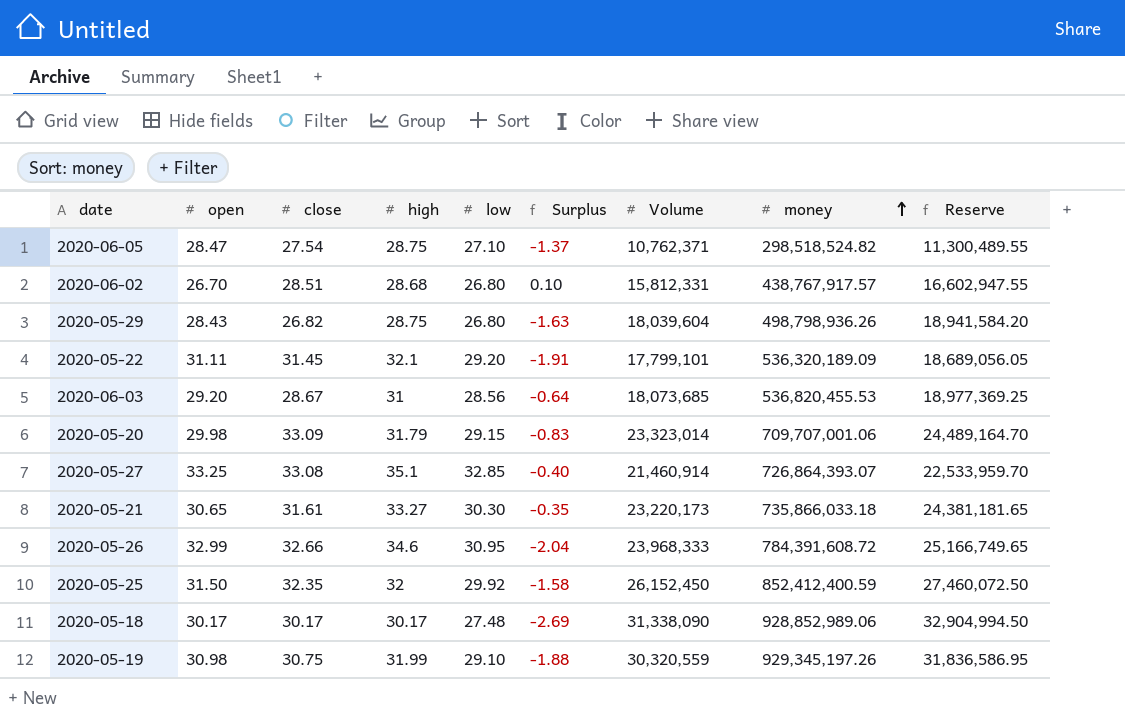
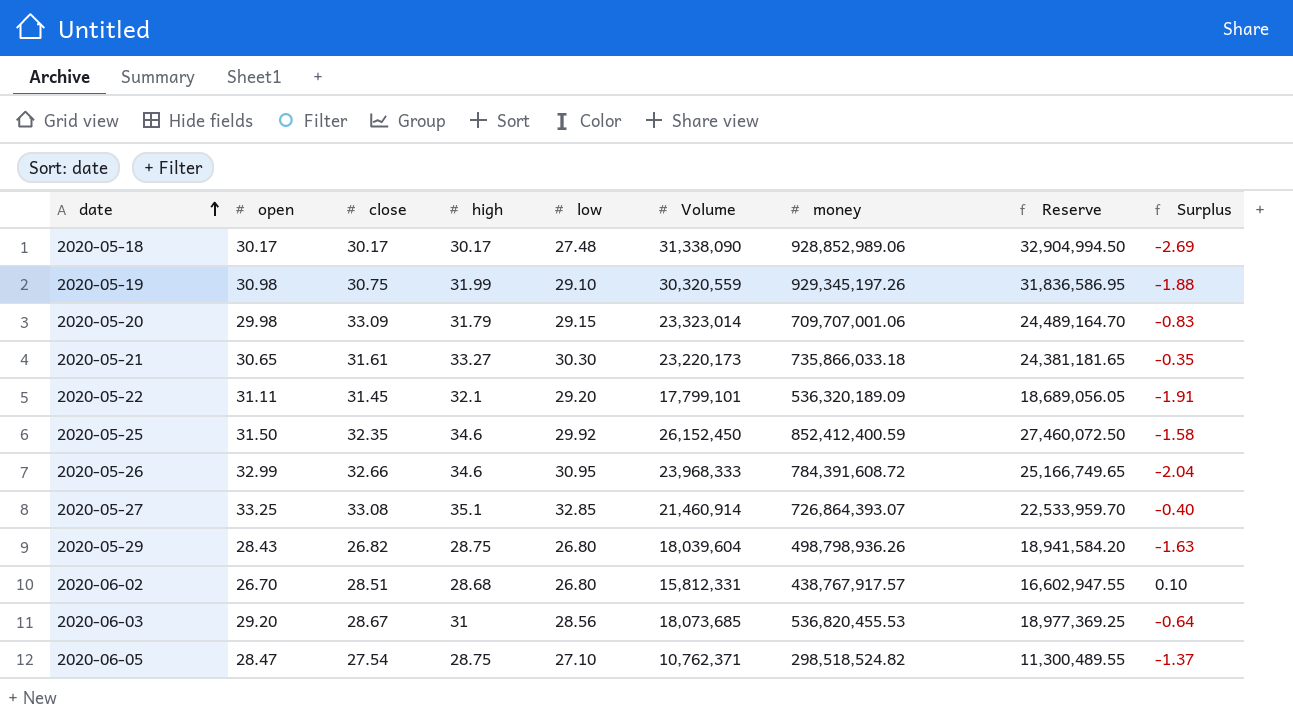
row order: money ascending -> date ascending
column Surplus | position: 6 -> 9
2020-05-25 | high: 32 -> 34.6

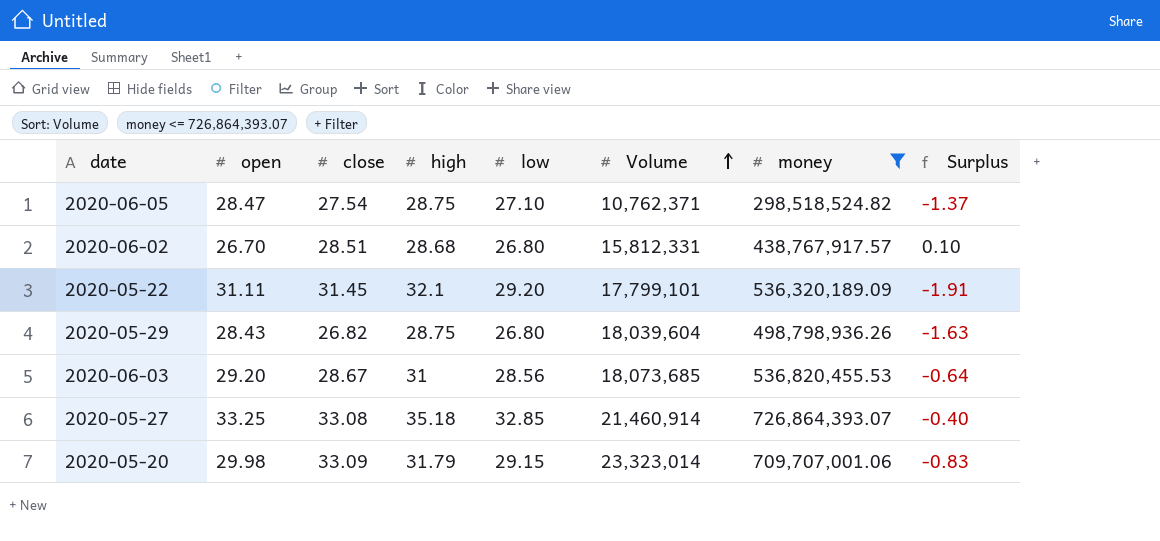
filter: none -> money <= 726,864,393.07
row order: date ascending -> Volume ascending
column Reserve | formula: [Volume] * 1.05 -> none
2020-05-27 | high: 35.1 -> 35.18

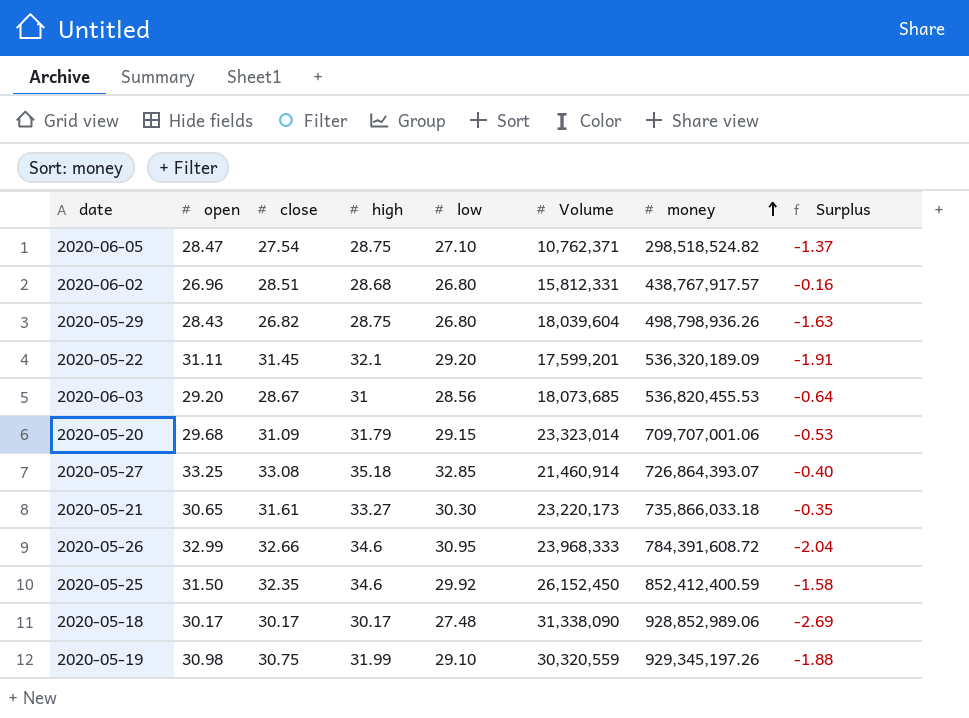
filter: money <= 726,864,393.07 -> none
row order: Volume ascending -> money ascending
2020-06-02 | open: 26.70 -> 26.96
2020-06-02 | Surplus: 0.10 -> -0.16
2020-05-22 | Volume: 17,799,101 -> 17,599,201
2020-05-20 | open: 29.98 -> 29.68
2020-05-20 | close: 33.09 -> 31.09
2020-05-20 | Surplus: -0.83 -> -0.53

